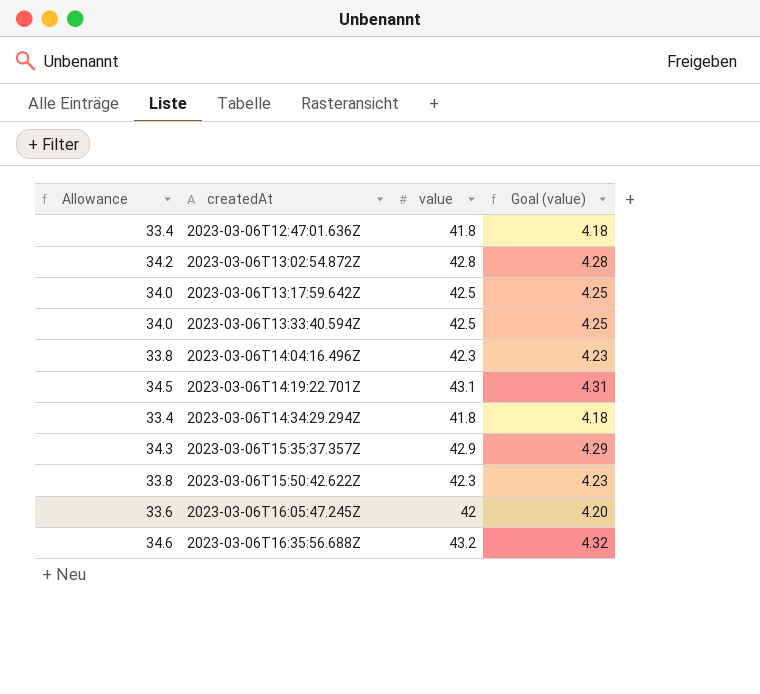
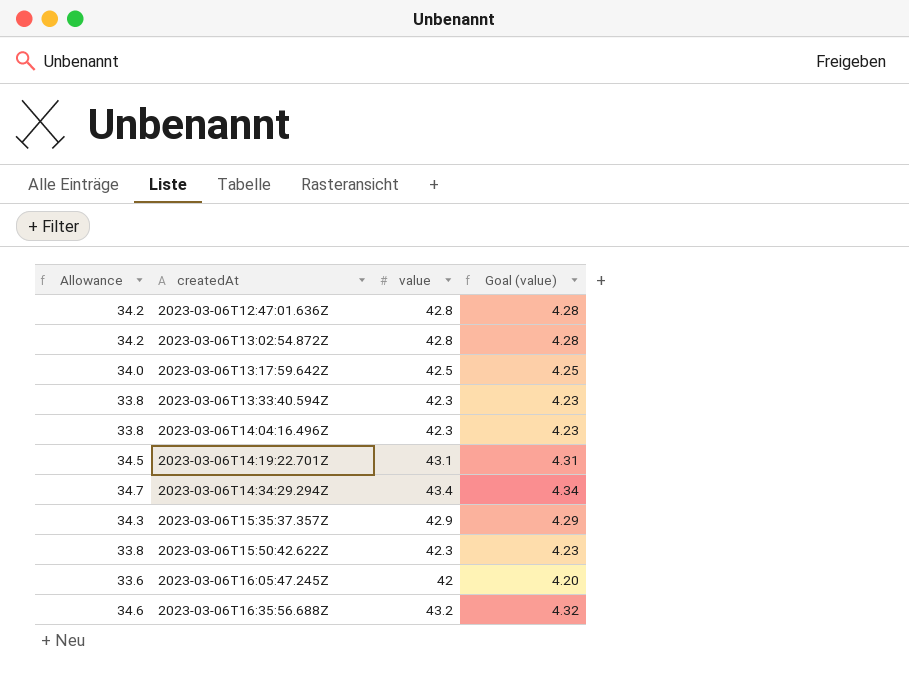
2023-03-06T12:47:01.636Z | Allowance: 33.4 -> 34.2
2023-03-06T12:47:01.636Z | value: 41.8 -> 42.8
2023-03-06T12:47:01.636Z | Goal (value): 4.18 -> 4.28
2023-03-06T13:33:40.594Z | Allowance: 34.0 -> 33.8
2023-03-06T13:33:40.594Z | value: 42.5 -> 42.3
2023-03-06T13:33:40.594Z | Goal (value): 4.25 -> 4.23
2023-03-06T14:34:29.294Z | Allowance: 33.4 -> 34.7
2023-03-06T14:34:29.294Z | value: 41.8 -> 43.4
2023-03-06T14:34:29.294Z | Goal (value): 4.18 -> 4.34

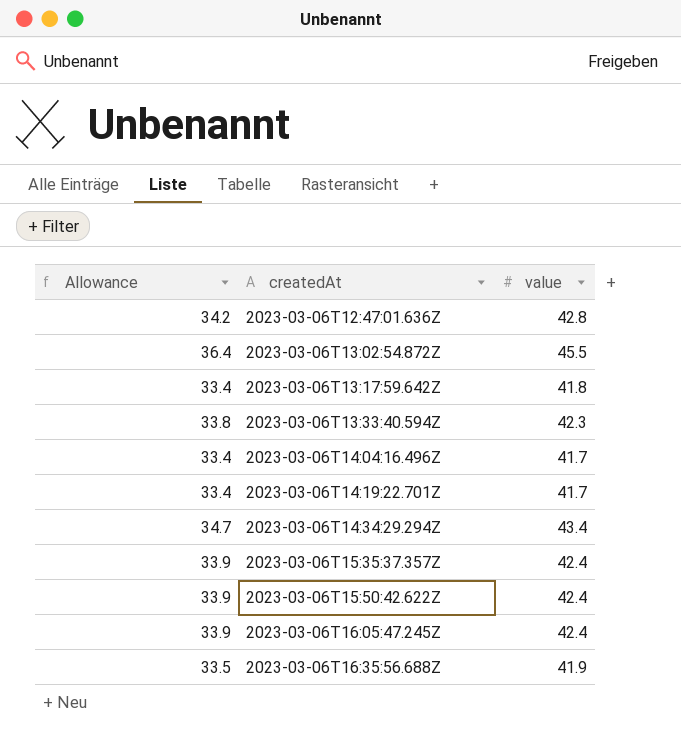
column Goal (value) | formula: [value] * 0.1 -> none
2023-03-06T13:02:54.872Z | Allowance: 34.2 -> 36.4
2023-03-06T13:02:54.872Z | value: 42.8 -> 45.5
2023-03-06T13:17:59.642Z | Allowance: 34.0 -> 33.4
2023-03-06T13:17:59.642Z | value: 42.5 -> 41.8
2023-03-06T14:04:16.496Z | Allowance: 33.8 -> 33.4
2023-03-06T14:04:16.496Z | value: 42.3 -> 41.7
2023-03-06T14:19:22.701Z | Allowance: 34.5 -> 33.4
2023-03-06T14:19:22.701Z | value: 43.1 -> 41.7
2023-03-06T15:35:37.357Z | Allowance: 34.3 -> 33.9
2023-03-06T15:35:37.357Z | value: 42.9 -> 42.4
2023-03-06T15:50:42.622Z | Allowance: 33.8 -> 33.9
2023-03-06T15:50:42.622Z | value: 42.3 -> 42.4
2023-03-06T16:05:47.245Z | Allowance: 33.6 -> 33.9
2023-03-06T16:05:47.245Z | value: 42 -> 42.4
2023-03-06T16:35:56.688Z | Allowance: 34.6 -> 33.5
2023-03-06T16:35:56.688Z | value: 43.2 -> 41.9

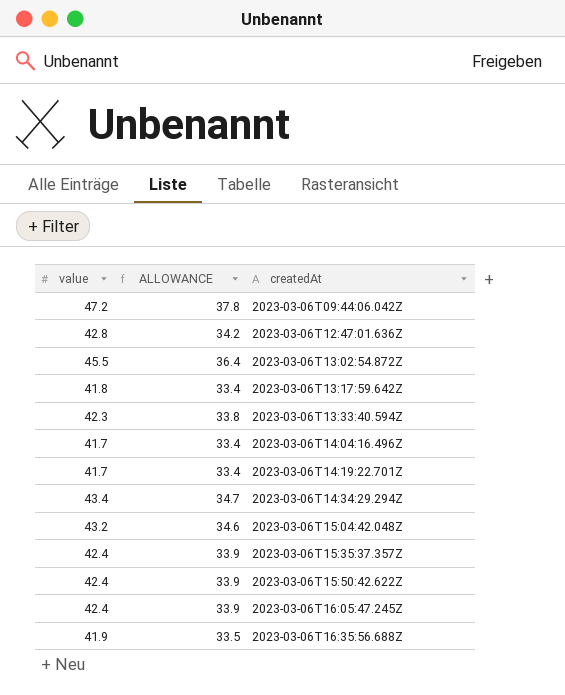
column value | position: 3 -> 1
column name: Allowance -> ALLOWANCE
row 2023-03-06T09:44:06.042Z: none -> 47.2 | 37.8
row 2023-03-06T15:04:42.048Z: none -> 43.2 | 34.6

